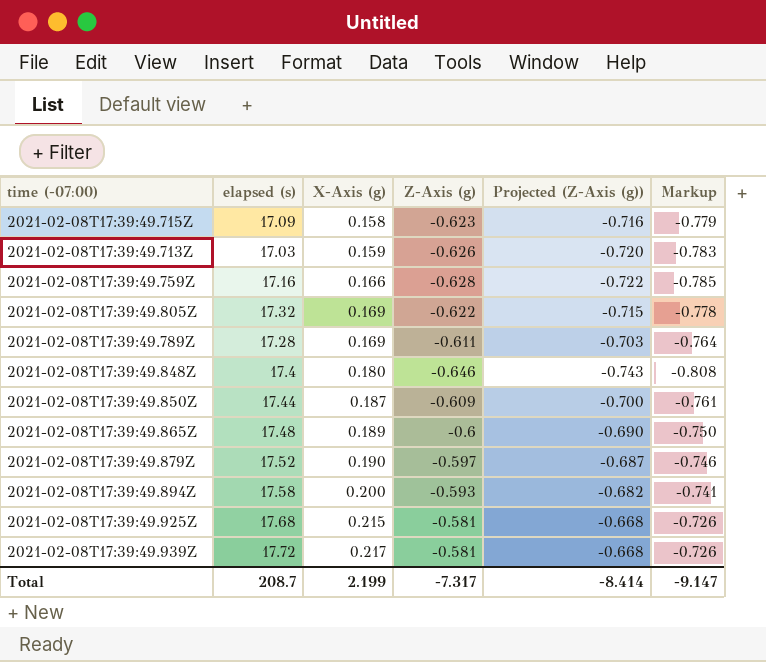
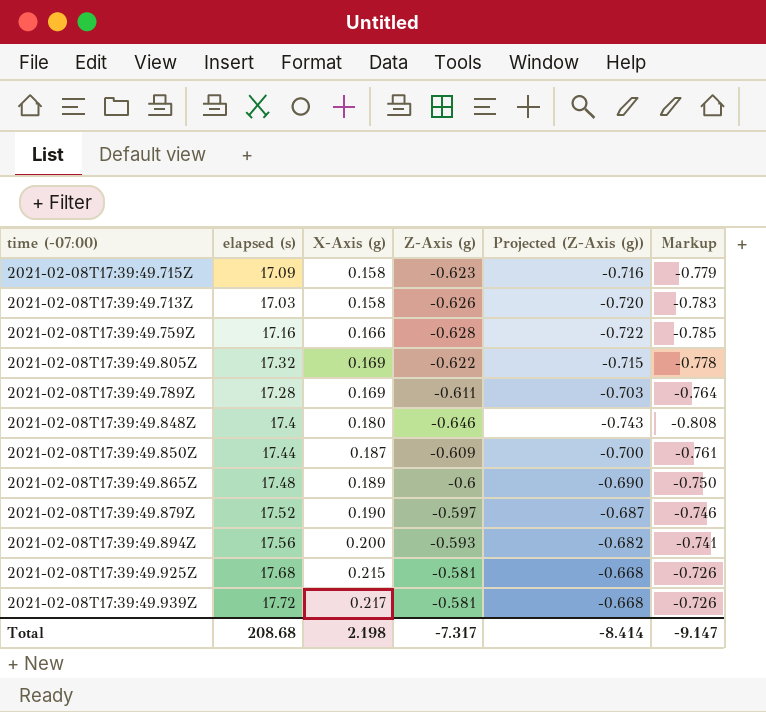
2021-02-08T17:39:49.713Z | X-Axis (g): 0.159 -> 0.158
2021-02-08T17:39:49.894Z | elapsed (s): 17.58 -> 17.56
Total | elapsed (s): 208.7 -> 208.68
Total | X-Axis (g): 2.199 -> 2.198

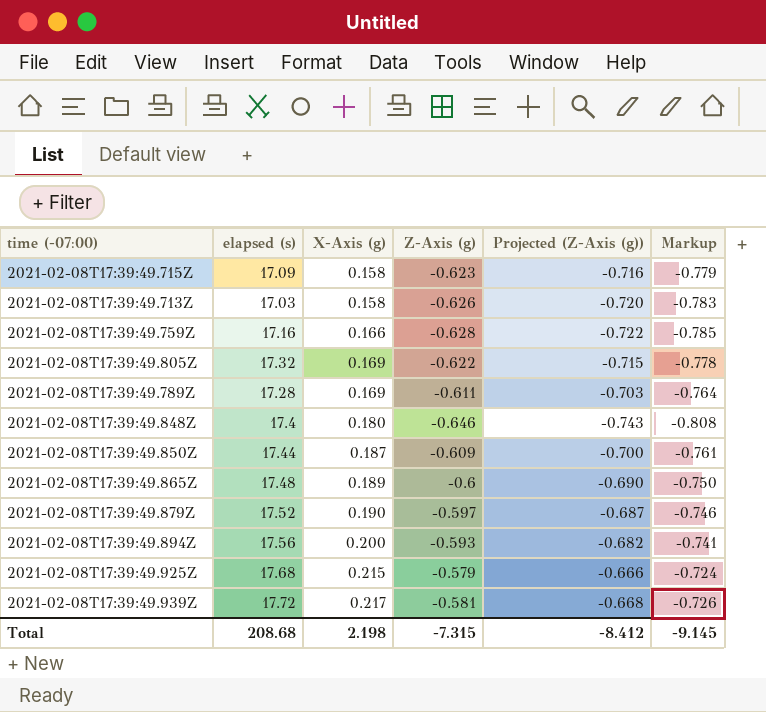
2021-02-08T17:39:49.925Z | Z-Axis (g): -0.581 -> -0.579
2021-02-08T17:39:49.925Z | Projected (Z-Axis (g)): -0.668 -> -0.666
2021-02-08T17:39:49.925Z | Markup: -0.726 -> -0.724
Total | Z-Axis (g): -7.317 -> -7.315
Total | Projected (Z-Axis (g)): -8.414 -> -8.412
Total | Markup: -9.147 -> -9.145

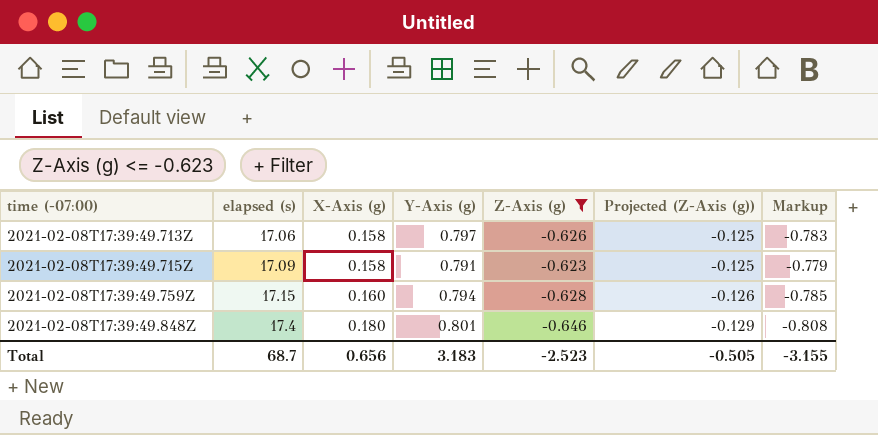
filter: none -> Z-Axis (g) <= -0.623
row order: X-Axis (g) ascending -> time (-07:00) ascending
column Y-Axis (g) | position: none -> 4
column Projected (Z-Axis (g)) | formula: [Z-Axis (g)] * 1.15 -> [Z-Axis (g)] * 0.2
2021-02-08T17:39:49.713Z | elapsed (s): 17.03 -> 17.06
2021-02-08T17:39:49.759Z | elapsed (s): 17.16 -> 17.15
2021-02-08T17:39:49.759Z | X-Axis (g): 0.166 -> 0.160
Total | elapsed (s): 208.68 -> 68.7
Total | X-Axis (g): 2.198 -> 0.656
Total | Z-Axis (g): -7.315 -> -2.523
Total | Projected (Z-Axis (g)): -8.412 -> -0.505
Total | Markup: -9.145 -> -3.155

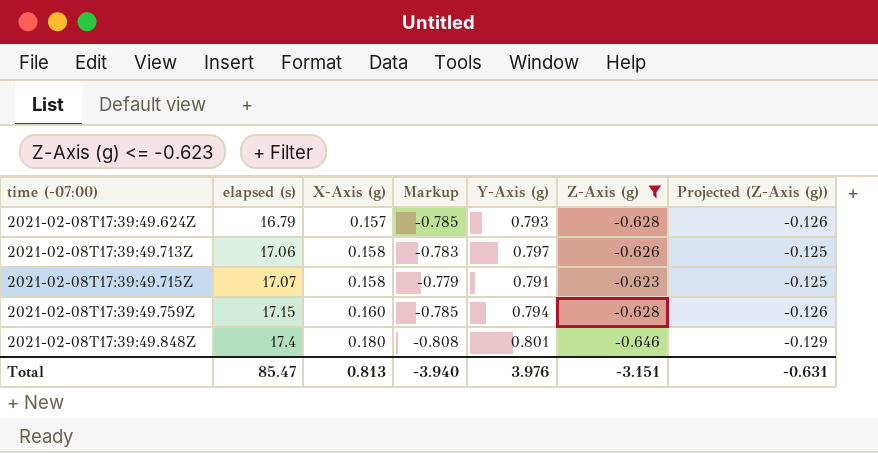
column Markup | position: 7 -> 4
row 2021-02-08T17:39:49.624Z: none -> 16.79 | 0.157 | -0.785 | 0.793 | -0.628 | -0.126
2021-02-08T17:39:49.715Z | elapsed (s): 17.09 -> 17.07
Total | elapsed (s): 68.7 -> 85.47
Total | X-Axis (g): 0.656 -> 0.813
Total | Markup: -3.155 -> -3.940
Total | Y-Axis (g): 3.183 -> 3.976
Total | Z-Axis (g): -2.523 -> -3.151
Total | Projected (Z-Axis (g)): -0.505 -> -0.631

